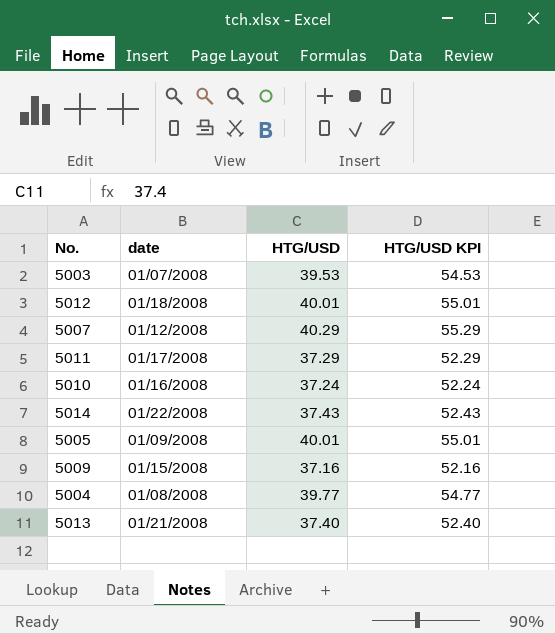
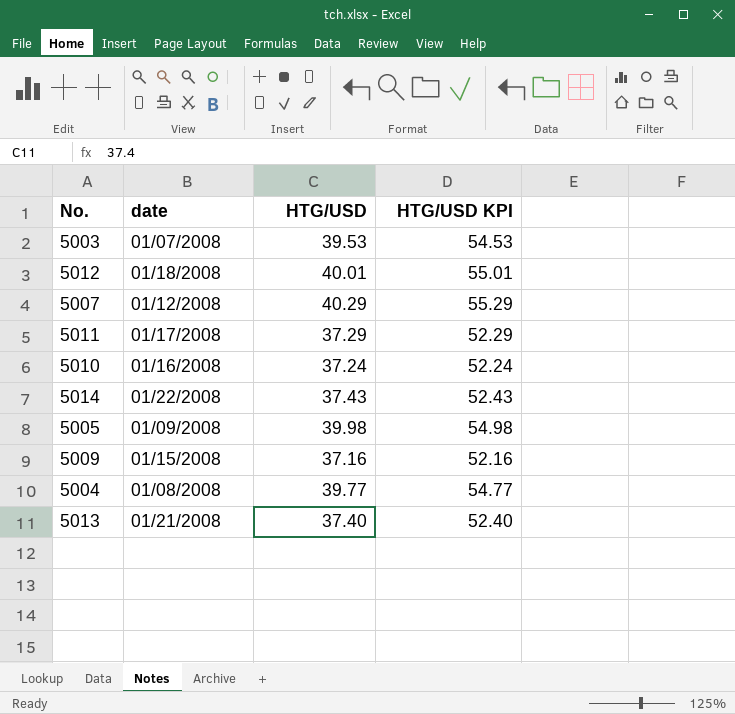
5005 | HTG/USD: 40.01 -> 39.98
5005 | HTG/USD KPI: 55.01 -> 54.98

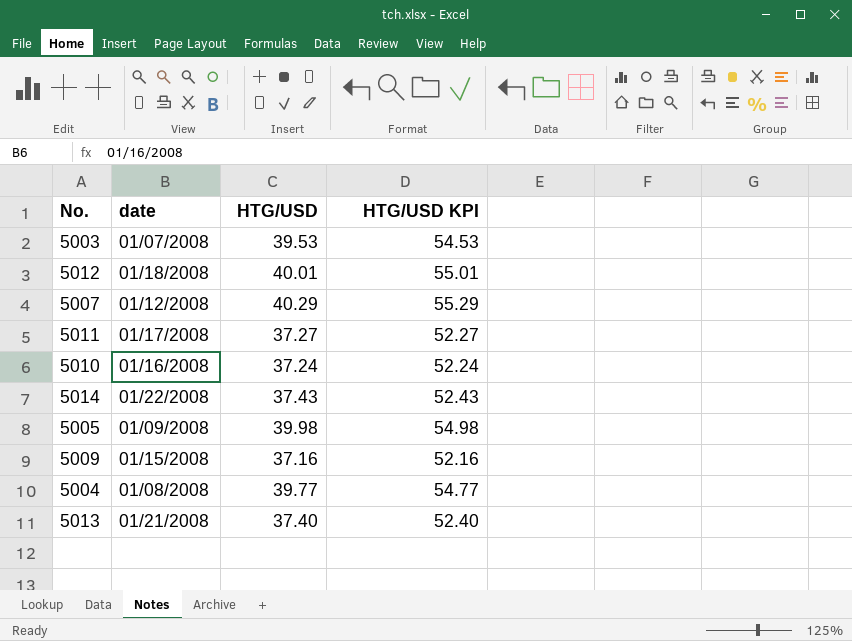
5011 | HTG/USD: 37.29 -> 37.27
5011 | HTG/USD KPI: 52.29 -> 52.27

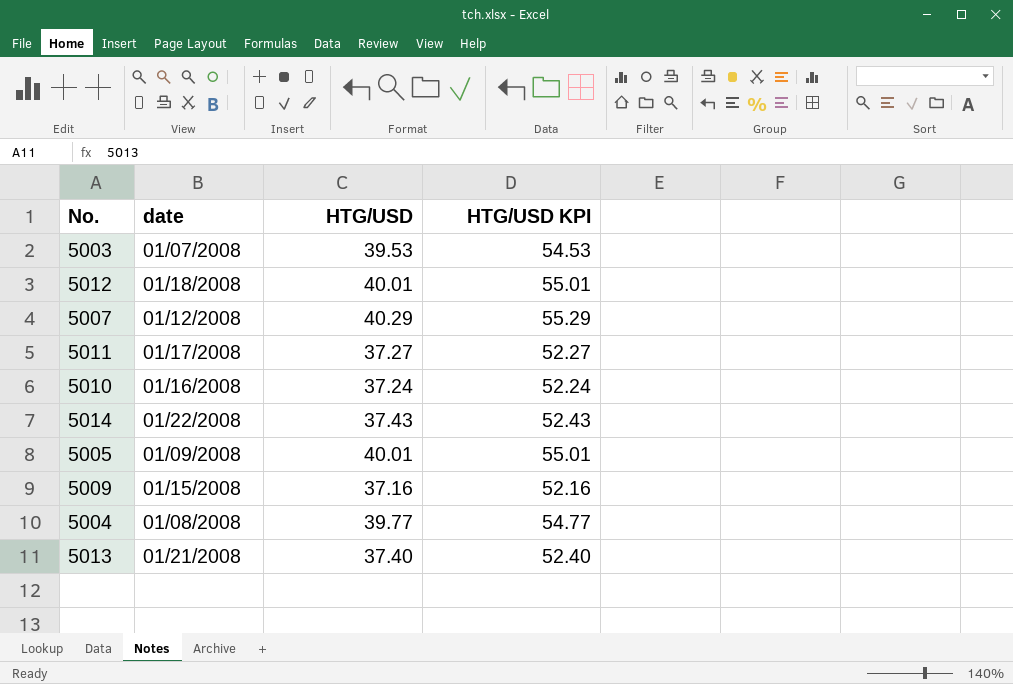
5005 | HTG/USD: 39.98 -> 40.01
5005 | HTG/USD KPI: 54.98 -> 55.01

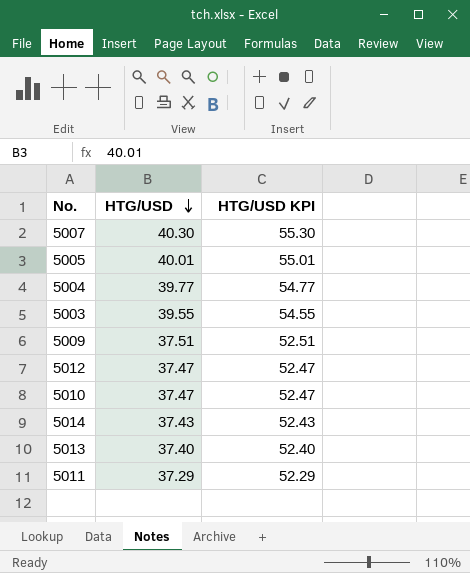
row order: none -> HTG/USD descending
column date | position: 2 -> none
5007 | HTG/USD: 40.29 -> 40.30
5007 | HTG/USD KPI: 55.29 -> 55.30
5003 | HTG/USD: 39.53 -> 39.55
5003 | HTG/USD KPI: 54.53 -> 54.55
5009 | HTG/USD: 37.16 -> 37.51
5009 | HTG/USD KPI: 52.16 -> 52.51
5012 | HTG/USD: 40.01 -> 37.47
5012 | HTG/USD KPI: 55.01 -> 52.47
5010 | HTG/USD: 37.24 -> 37.47
5010 | HTG/USD KPI: 52.24 -> 52.47
5011 | HTG/USD: 37.27 -> 37.29
5011 | HTG/USD KPI: 52.27 -> 52.29

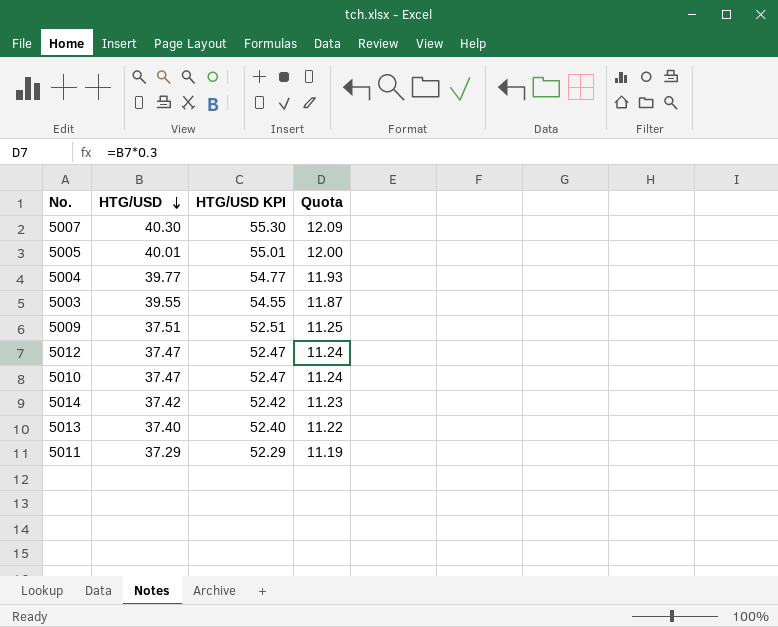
column Quota | formula: none -> [HTG/USD] * 0.3
5014 | HTG/USD: 37.43 -> 37.42
5014 | HTG/USD KPI: 52.43 -> 52.42

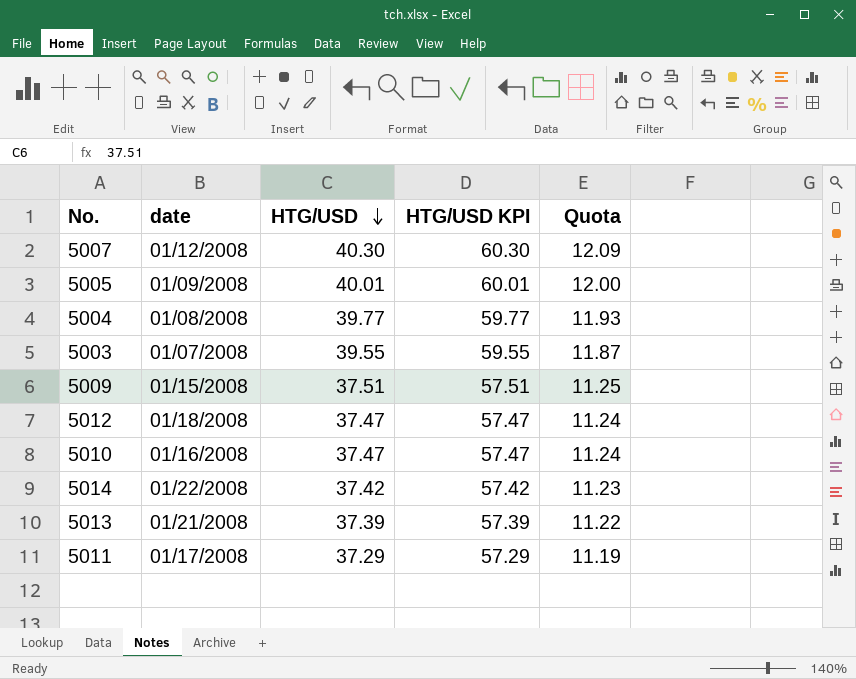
column date | position: none -> 2
column HTG/USD KPI | formula: [HTG/USD] + 15 -> [HTG/USD] + 20
5013 | HTG/USD: 37.40 -> 37.39

